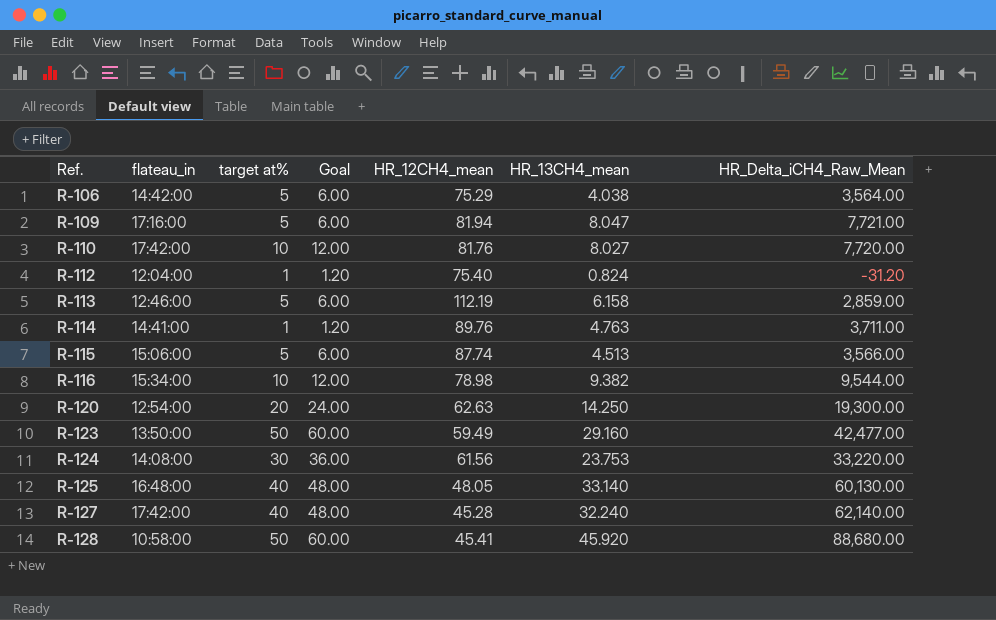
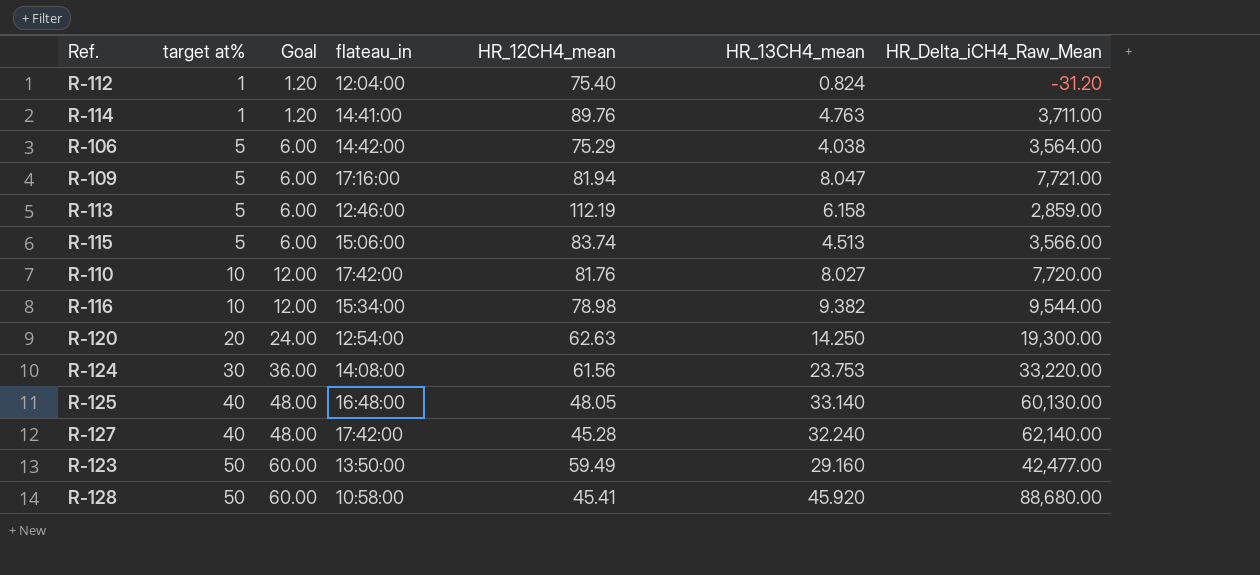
row order: Ref. ascending -> target at% ascending
column flateau_in | position: 2 -> 4
R-115 | HR_12CH4_mean: 87.74 -> 83.74

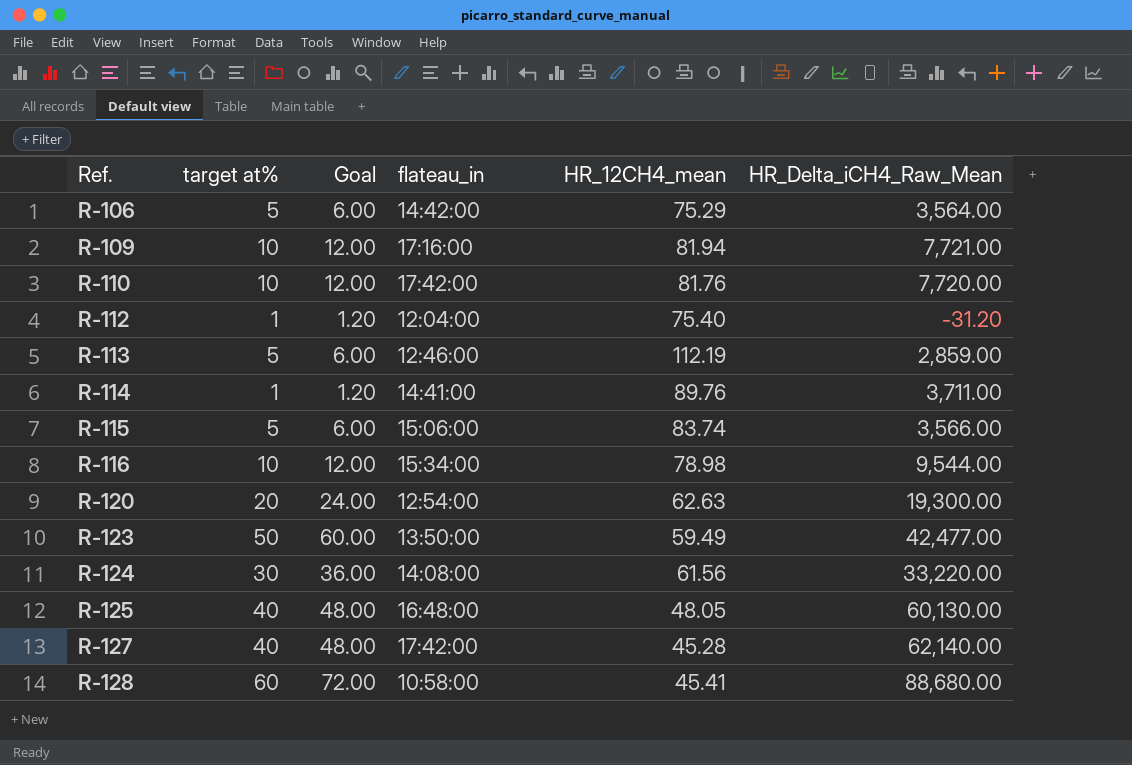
row order: target at% ascending -> Ref. ascending
column HR_13CH4_mean | position: 6 -> none
R-109 | target at%: 5 -> 10
R-109 | Goal: 6.00 -> 12.00
R-128 | target at%: 50 -> 60
R-128 | Goal: 60.00 -> 72.00

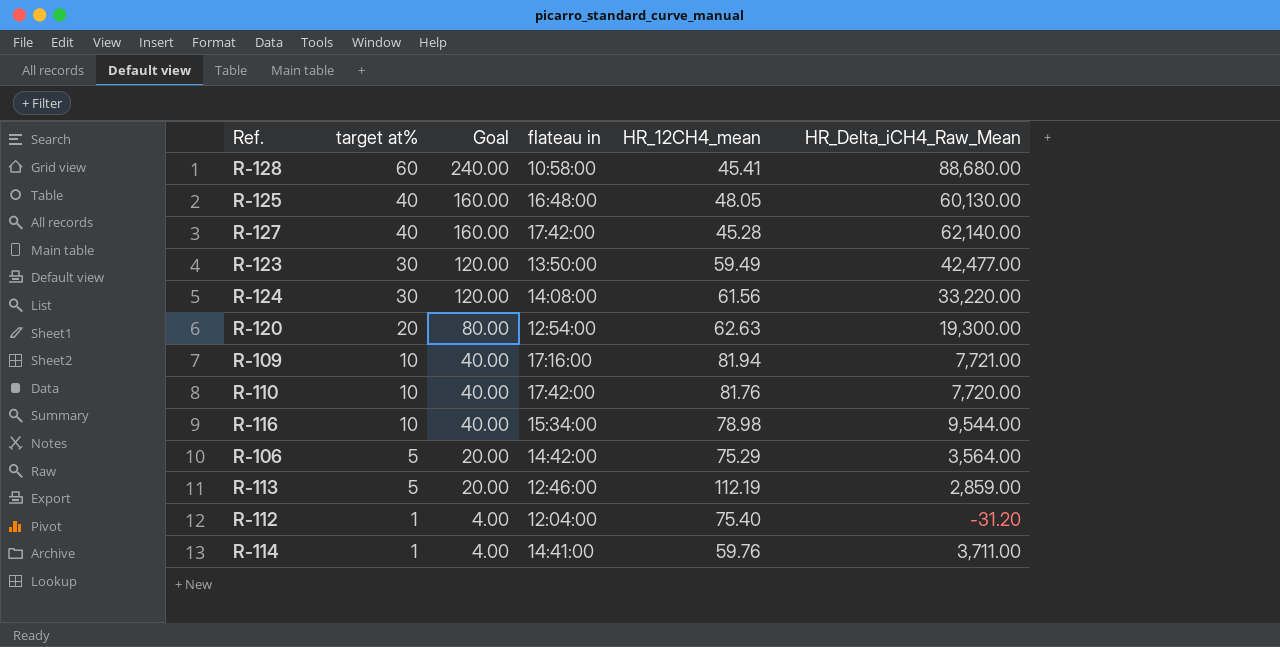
row order: Ref. ascending -> target at% descending
column Goal | formula: [target at%] * 1.2 -> [target at%] * 4
column name: flateau_in -> flateau in
row R-115: 5 | 6.00 | 15:06:00 | 83.74 | 3,566.00 -> none
R-123 | target at%: 50 -> 30
R-114 | HR_12CH4_mean: 89.76 -> 59.76

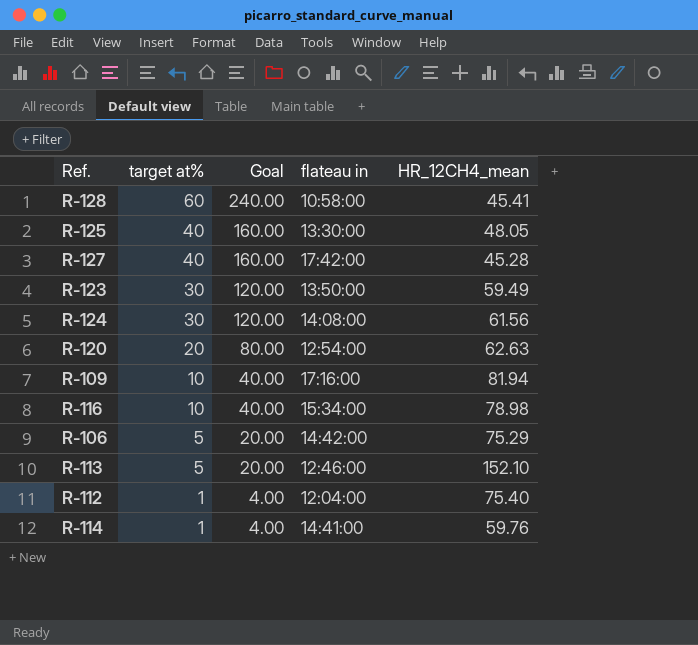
column HR_Delta_iCH4_Raw_Mean | position: 6 -> none
row R-110: 10 | 40.00 | 17:42:00 | 81.76 | 7,720.00 -> none
R-125 | flateau in: 16:48:00 -> 13:30:00
R-113 | HR_12CH4_mean: 112.19 -> 152.10

